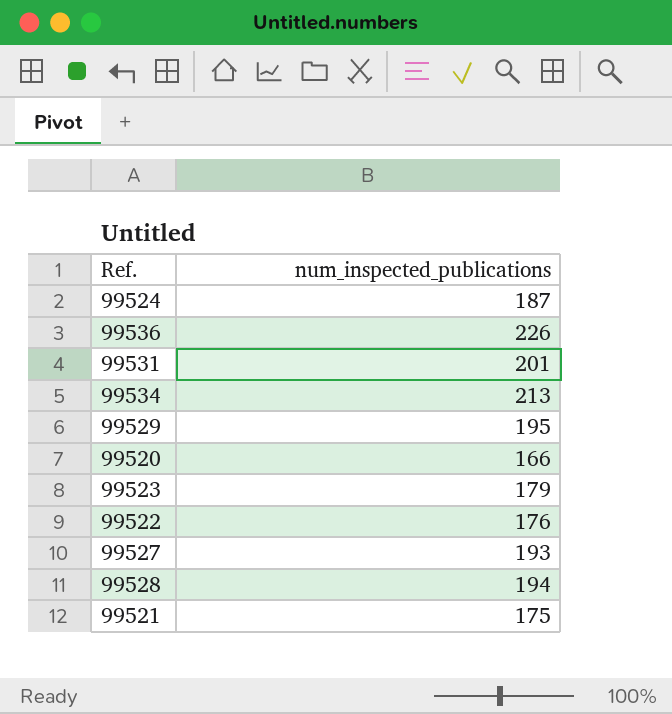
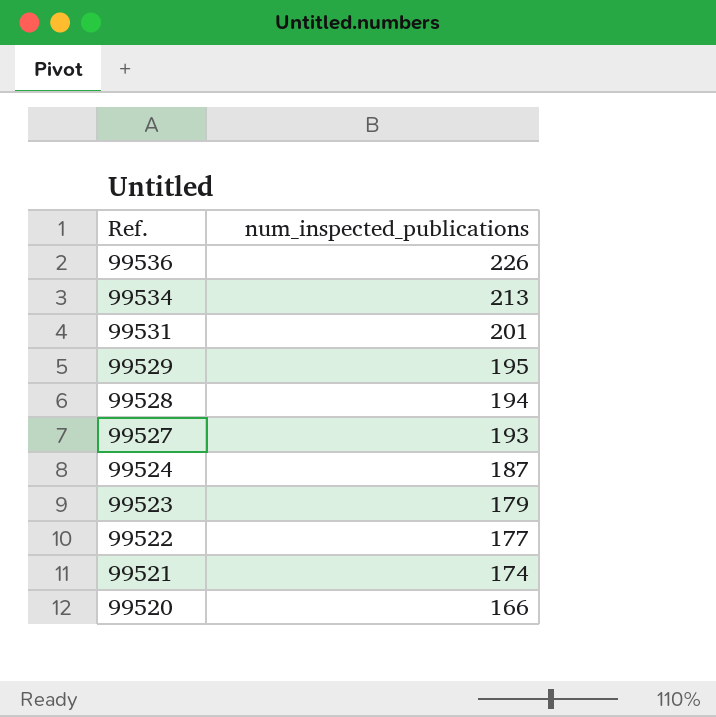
row order: none -> Ref. descending
99522 | num_inspected_publications: 176 -> 177
99521 | num_inspected_publications: 175 -> 174

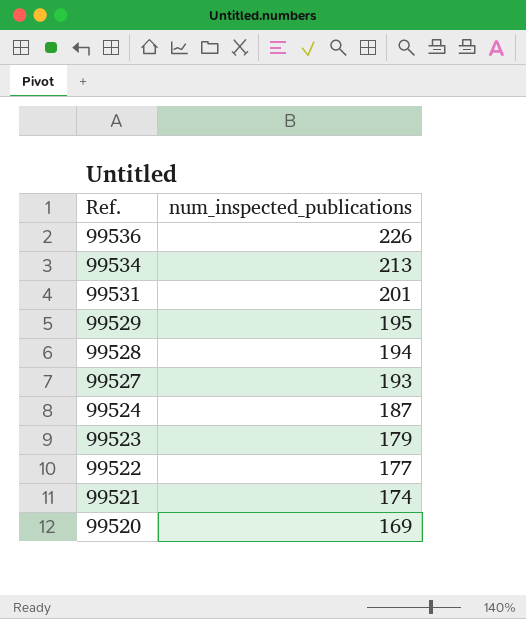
99520 | num_inspected_publications: 166 -> 169

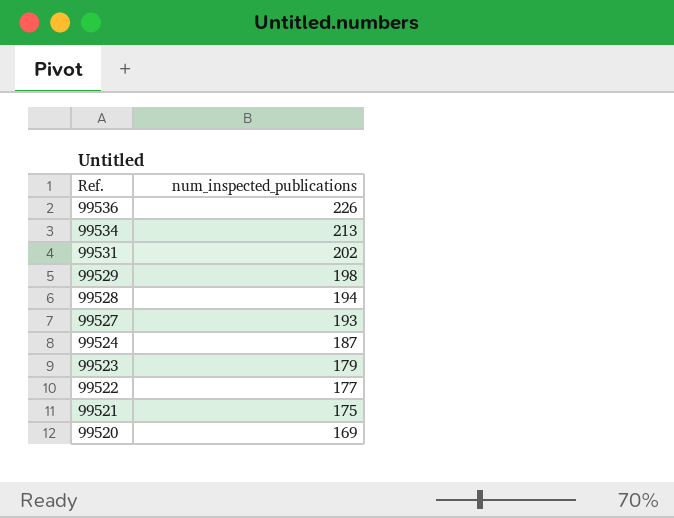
99531 | num_inspected_publications: 201 -> 202
99529 | num_inspected_publications: 195 -> 198
99521 | num_inspected_publications: 174 -> 175

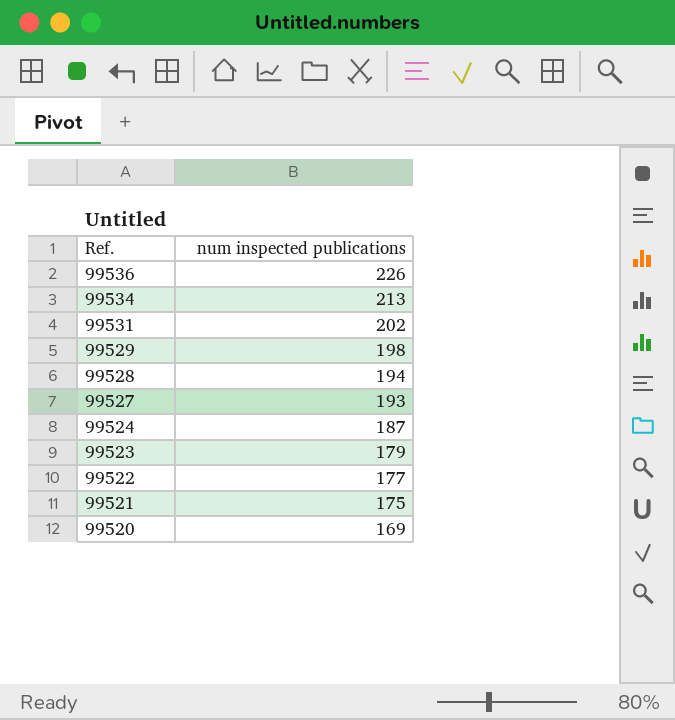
column name: num_inspected_publications -> num inspected publications

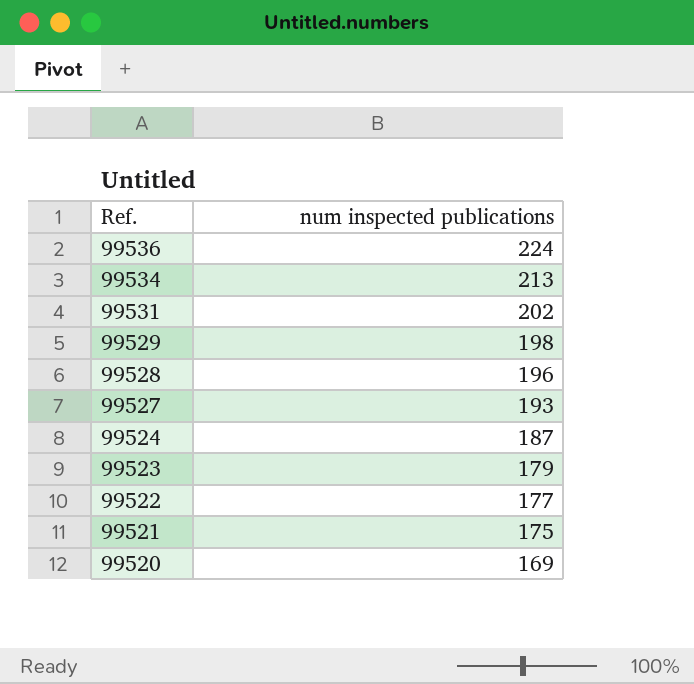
99536 | num inspected publications: 226 -> 224
99528 | num inspected publications: 194 -> 196

